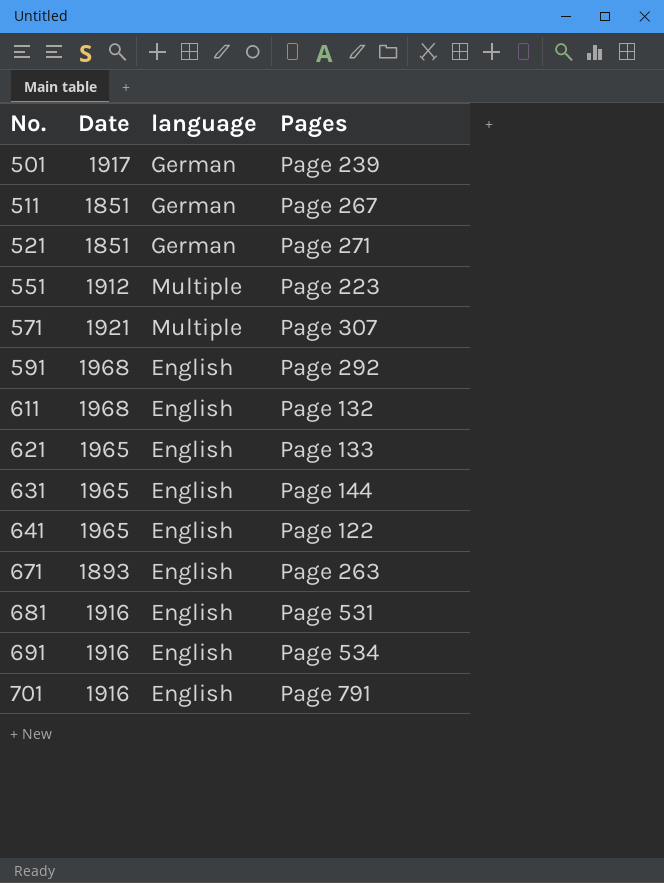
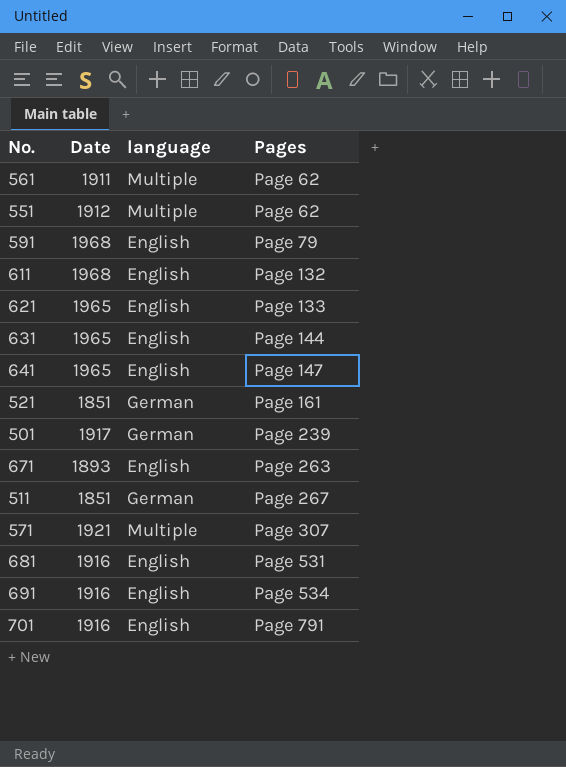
row order: No. ascending -> Pages ascending
row 561: none -> 1911 | Multiple | Page 62
551 | Pages: Page 223 -> Page 62
591 | Pages: Page 292 -> Page 79
641 | Pages: Page 122 -> Page 147
521 | Pages: Page 271 -> Page 161

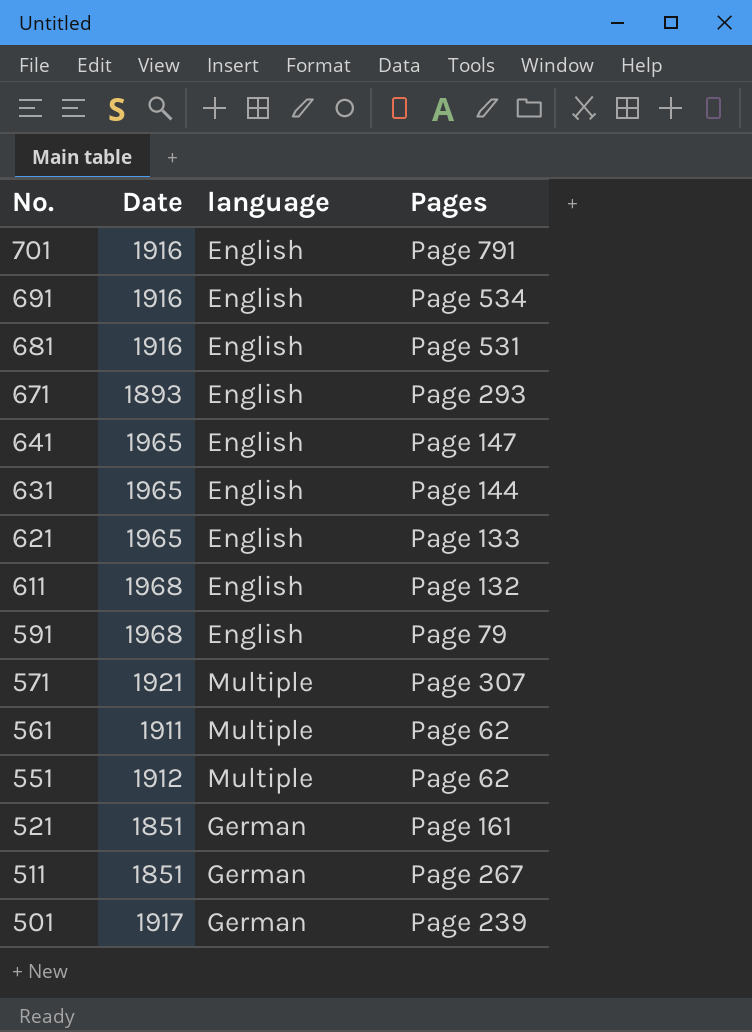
row order: Pages ascending -> No. descending
671 | Pages: Page 263 -> Page 293

